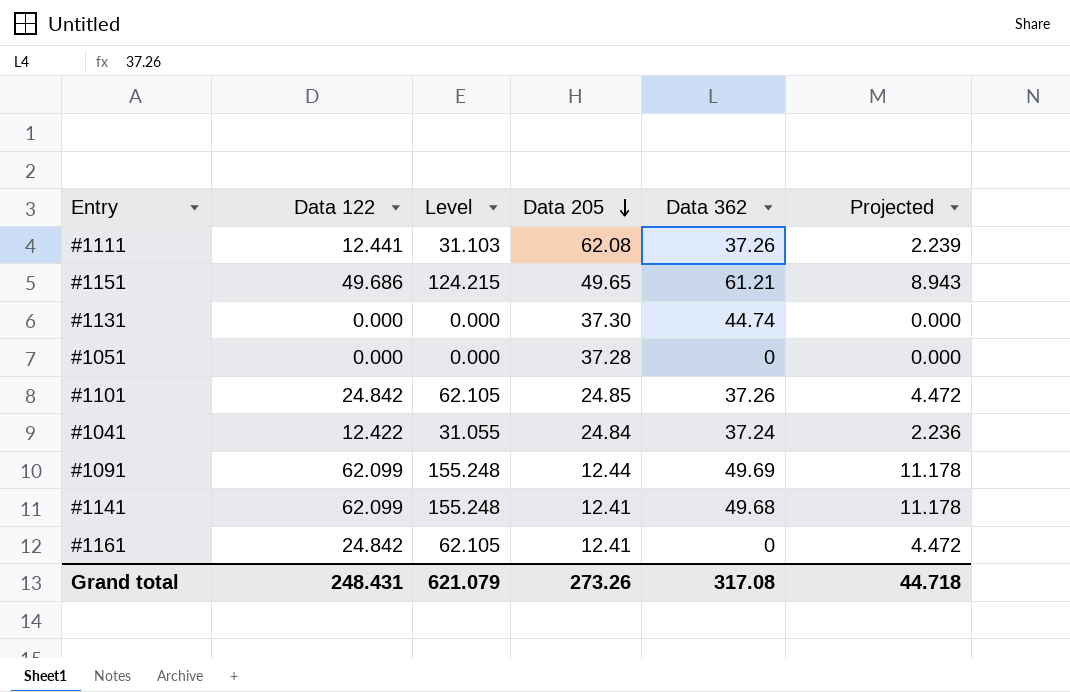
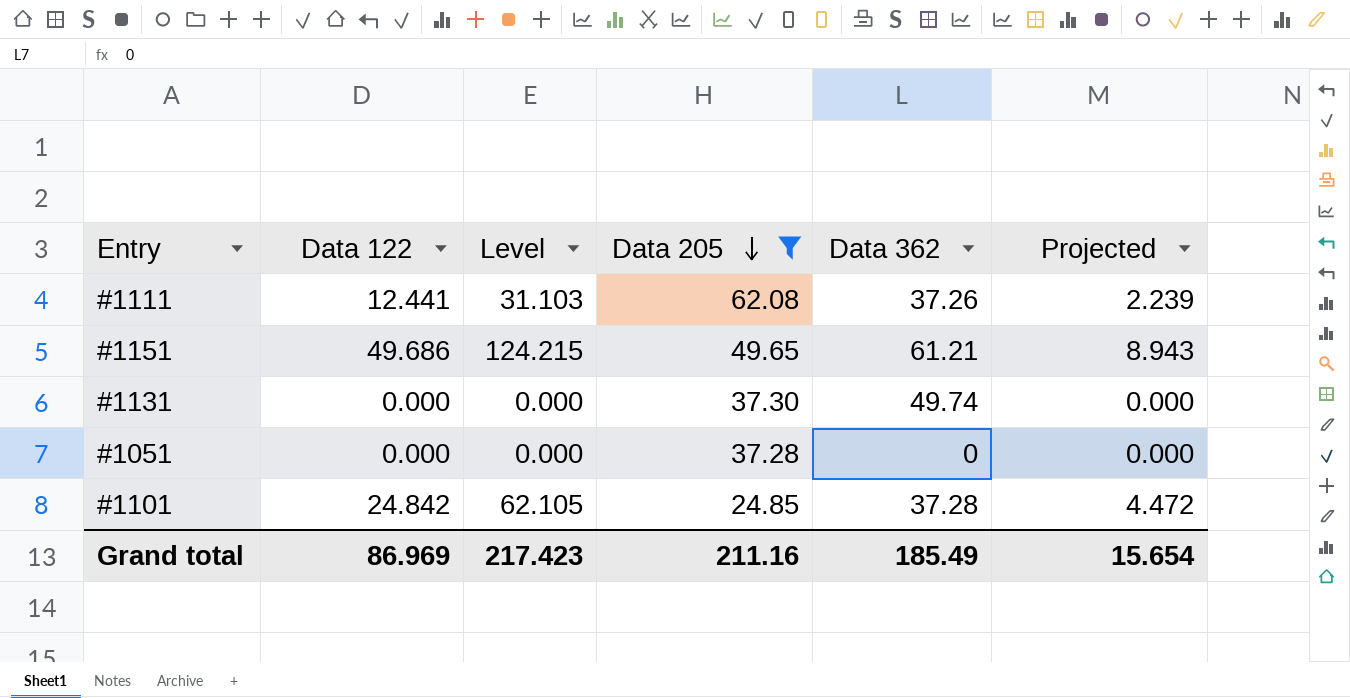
filter: none -> Data 205 >= 24.85
#1131 | Data 362: 44.74 -> 49.74
#1101 | Data 362: 37.26 -> 37.28
Grand total | Data 122: 248.431 -> 86.969
Grand total | Level: 621.079 -> 217.423
Grand total | Data 205: 273.26 -> 211.16
Grand total | Data 362: 317.08 -> 185.49
Grand total | Projected: 44.718 -> 15.654

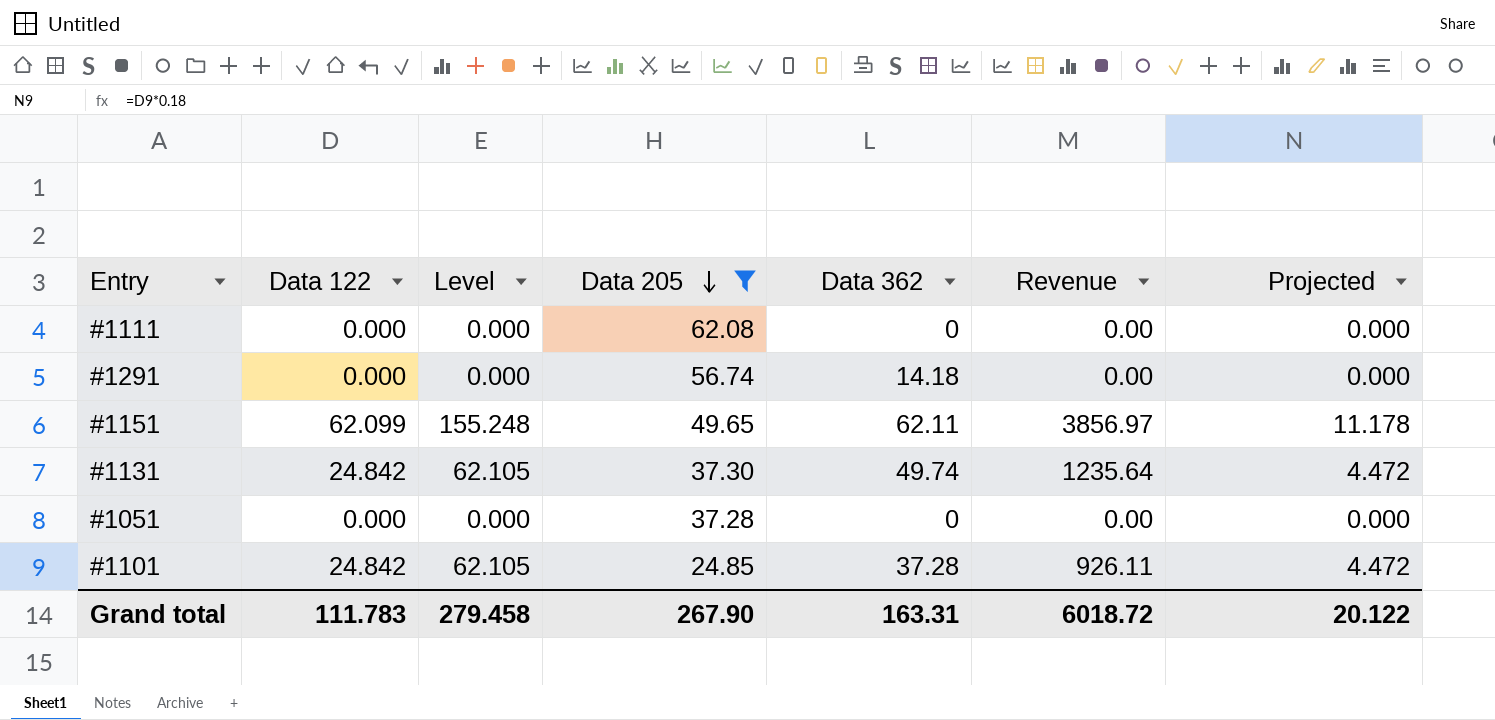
column Revenue | formula: none -> [Data 122] * [Data 362]
#1111 | Data 122: 12.441 -> 0.000
#1111 | Level: 31.103 -> 0.000
#1111 | Data 362: 37.26 -> 0
#1111 | Projected: 2.239 -> 0.000
row #1291: none -> 0.000 | 0.000 | 56.74 | 14.18 | 0.00 | 0.000
#1151 | Data 122: 49.686 -> 62.099
#1151 | Level: 124.215 -> 155.248
#1151 | Data 362: 61.21 -> 62.11
#1151 | Projected: 8.943 -> 11.178
#1131 | Data 122: 0.000 -> 24.842
#1131 | Level: 0.000 -> 62.105
#1131 | Projected: 0.000 -> 4.472
Grand total | Data 122: 86.969 -> 111.783
Grand total | Level: 217.423 -> 279.458
Grand total | Data 205: 211.16 -> 267.90
Grand total | Data 362: 185.49 -> 163.31
Grand total | Projected: 15.654 -> 20.122

